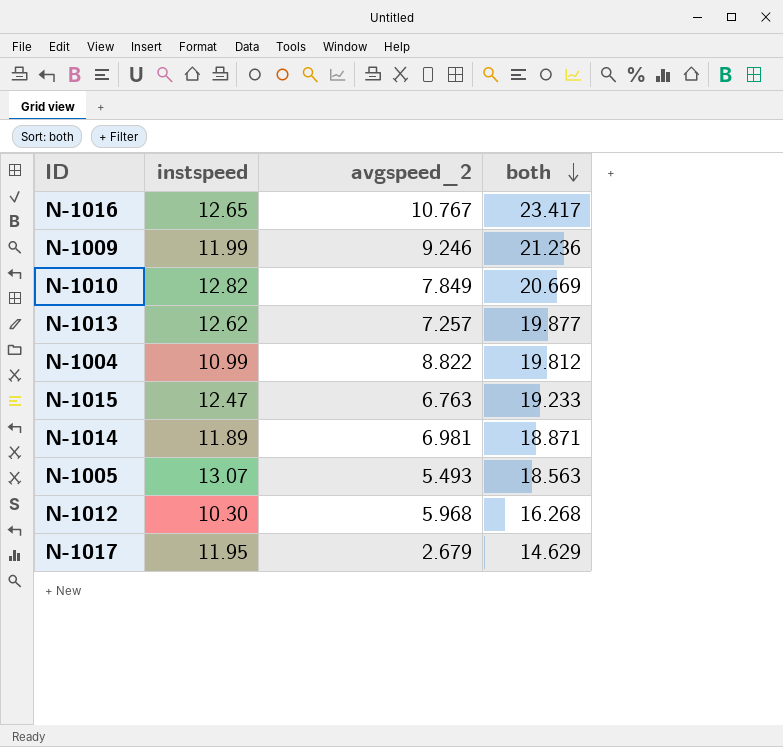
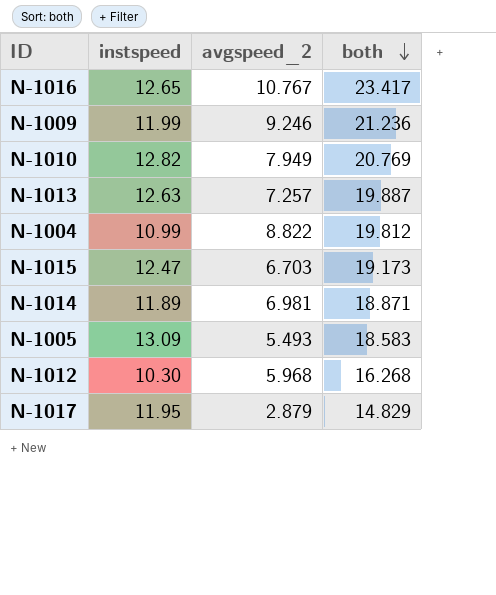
N-1010 | avgspeed_2: 7.849 -> 7.949
N-1010 | both: 20.669 -> 20.769
N-1013 | instspeed: 12.62 -> 12.63
N-1013 | both: 19.877 -> 19.887
N-1015 | avgspeed_2: 6.763 -> 6.703
N-1015 | both: 19.233 -> 19.173
N-1005 | instspeed: 13.07 -> 13.09
N-1005 | both: 18.563 -> 18.583
N-1017 | avgspeed_2: 2.679 -> 2.879
N-1017 | both: 14.629 -> 14.829

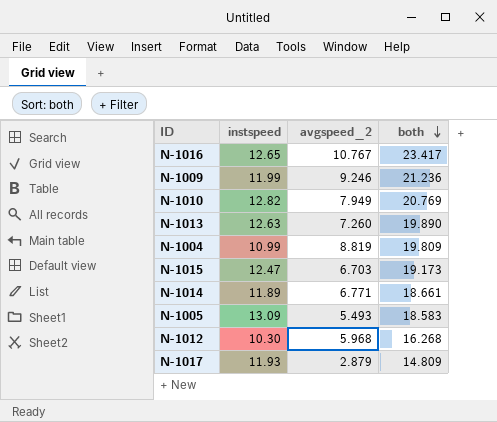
N-1013 | avgspeed_2: 7.257 -> 7.260
N-1013 | both: 19.887 -> 19.890
N-1004 | avgspeed_2: 8.822 -> 8.819
N-1004 | both: 19.812 -> 19.809
N-1014 | avgspeed_2: 6.981 -> 6.771
N-1014 | both: 18.871 -> 18.661
N-1017 | instspeed: 11.95 -> 11.93
N-1017 | both: 14.829 -> 14.809

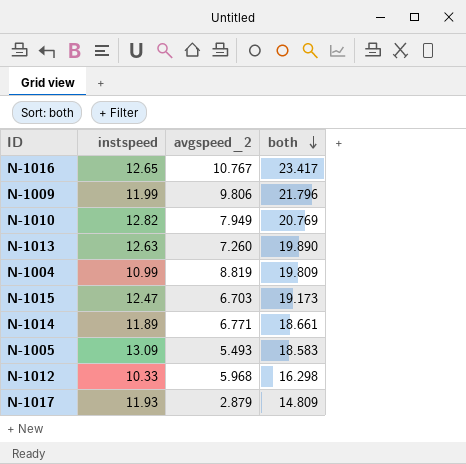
N-1009 | avgspeed_2: 9.246 -> 9.806
N-1009 | both: 21.236 -> 21.796
N-1012 | instspeed: 10.30 -> 10.33
N-1012 | both: 16.268 -> 16.298

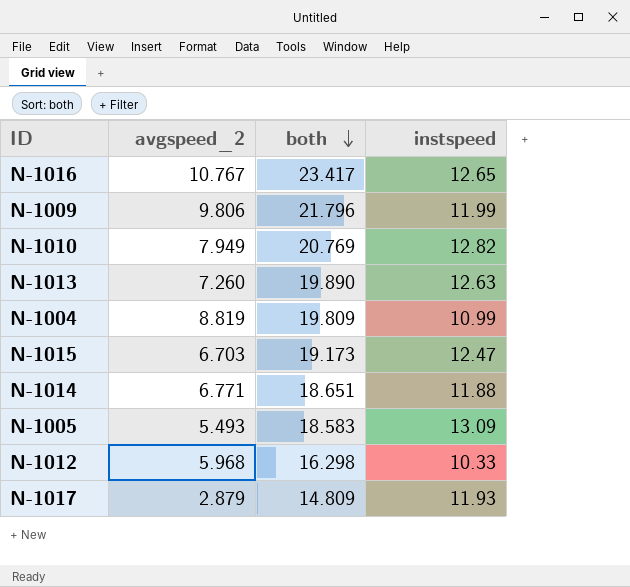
column instspeed | position: 2 -> 4
N-1014 | both: 18.661 -> 18.651
N-1014 | instspeed: 11.89 -> 11.88

